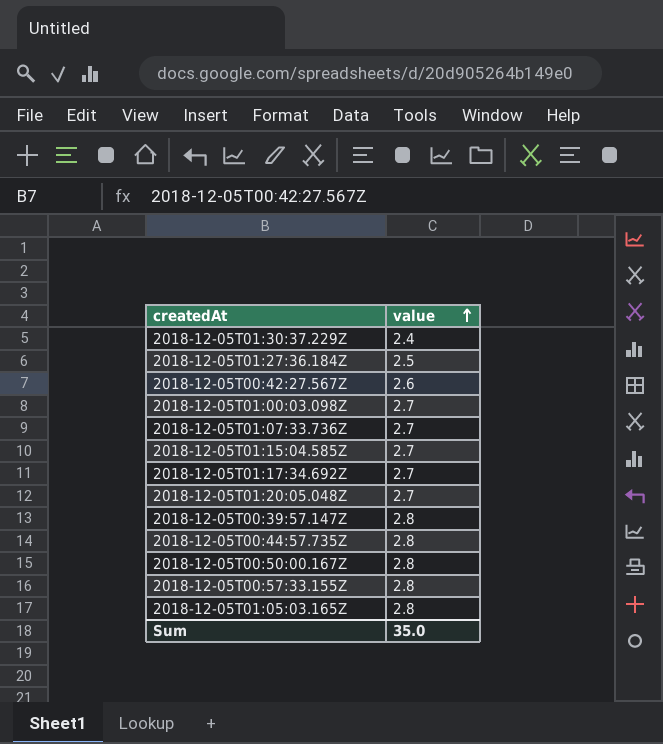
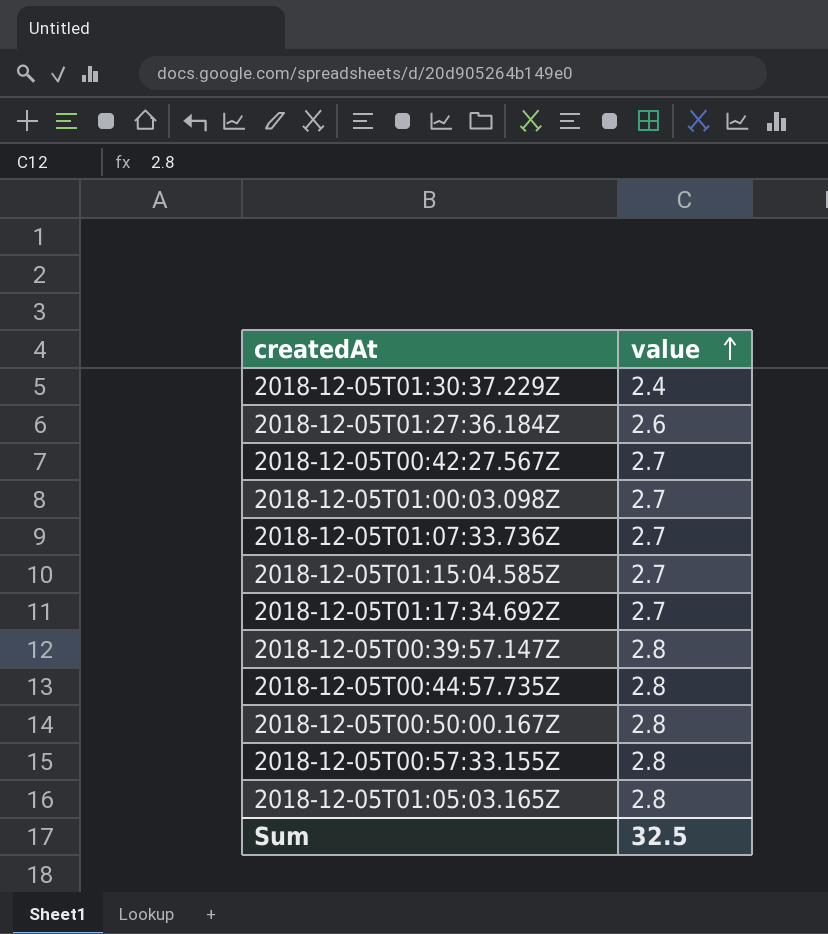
row 2018-12-05T01:20:05.048Z: 2.7 -> none
2018-12-05T01:27:36.184Z | value: 2.5 -> 2.6
2018-12-05T00:42:27.567Z | value: 2.6 -> 2.7
Sum | value: 35.0 -> 32.5

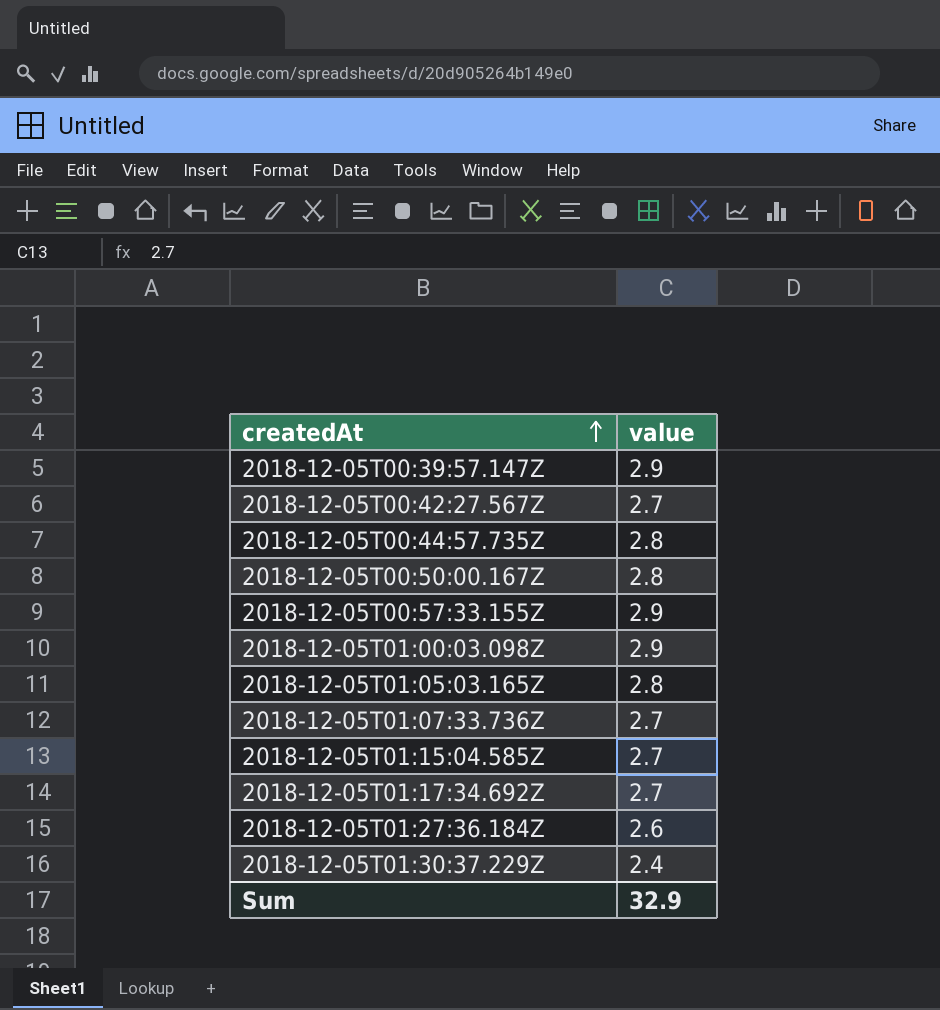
row order: value ascending -> createdAt ascending
2018-12-05T00:39:57.147Z | value: 2.8 -> 2.9
2018-12-05T00:57:33.155Z | value: 2.8 -> 2.9
2018-12-05T01:00:03.098Z | value: 2.7 -> 2.9
Sum | value: 32.5 -> 32.9

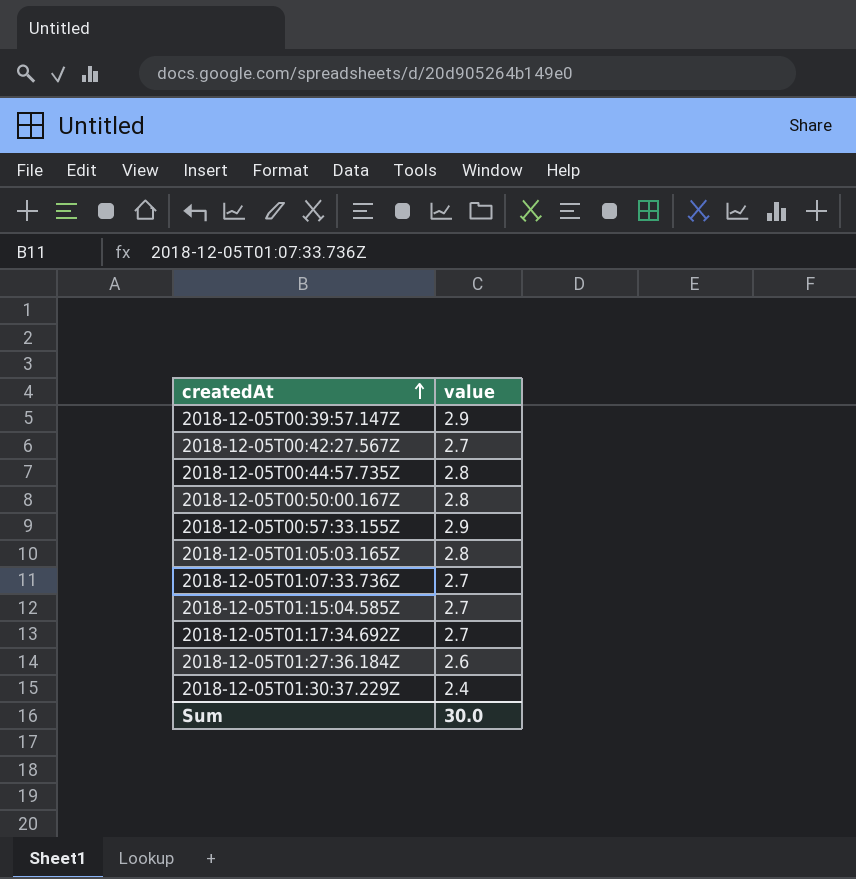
row 2018-12-05T01:00:03.098Z: 2.9 -> none
Sum | value: 32.9 -> 30.0

